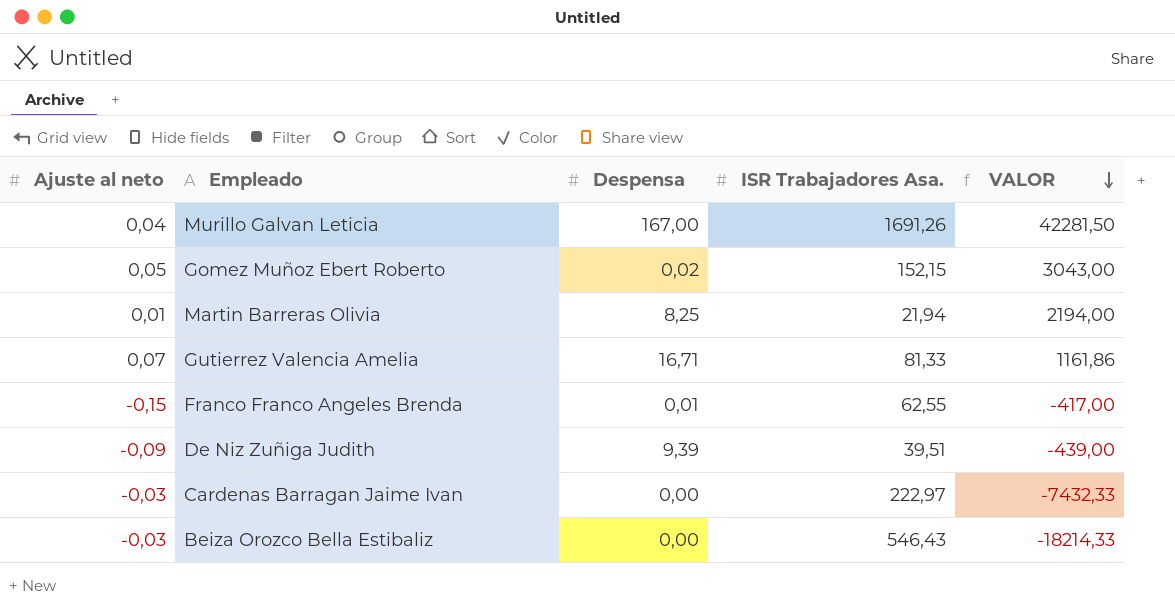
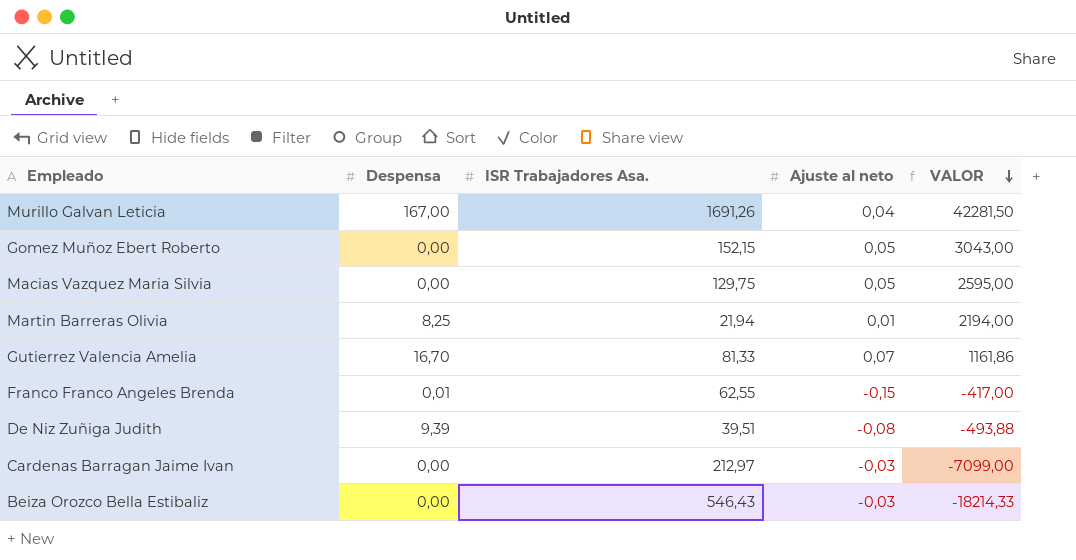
column Ajuste al neto | position: 1 -> 4
Gomez Muñoz Ebert Roberto | Despensa: 0,02 -> 0,00
row Macias Vazquez Maria Silvia: none -> 0,00 | 129,75 | 0,05 | 2595,00
Gutierrez Valencia Amelia | Despensa: 16,71 -> 16,70
De Niz Zuñiga Judith | Ajuste al neto: -0,09 -> -0,08
De Niz Zuñiga Judith | VALOR: -439,00 -> -493,88
Cardenas Barragan Jaime Ivan | ISR Trabajadores Asa.: 222,97 -> 212,97
Cardenas Barragan Jaime Ivan | VALOR: -7432,33 -> -7099,00

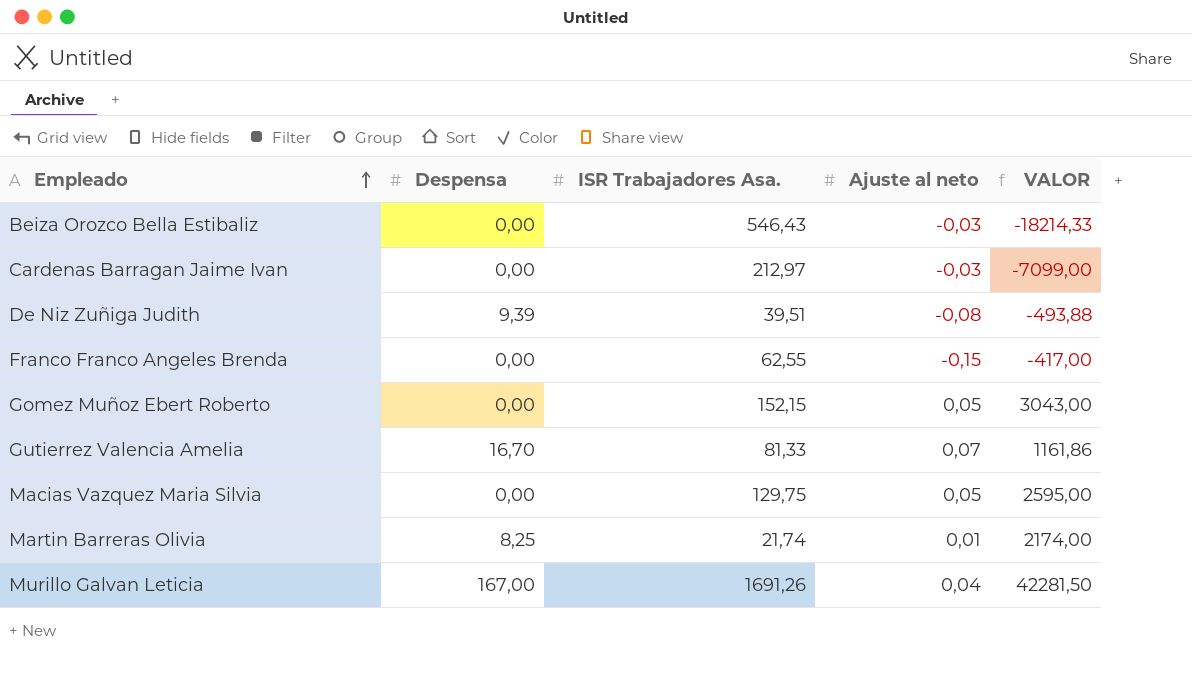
row order: VALOR descending -> Empleado ascending
Franco Franco Angeles Brenda | Despensa: 0,01 -> 0,00
Martin Barreras Olivia | ISR Trabajadores Asa.: 21,94 -> 21,74
Martin Barreras Olivia | VALOR: 2194,00 -> 2174,00

